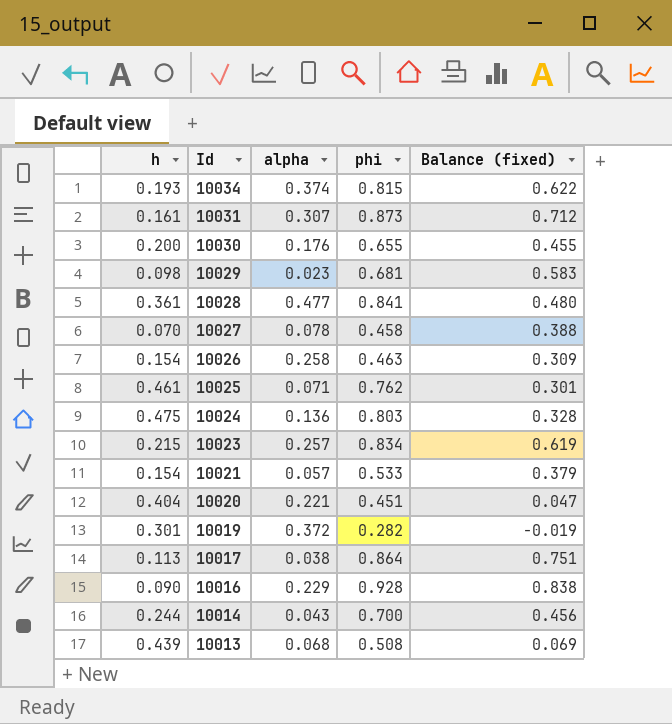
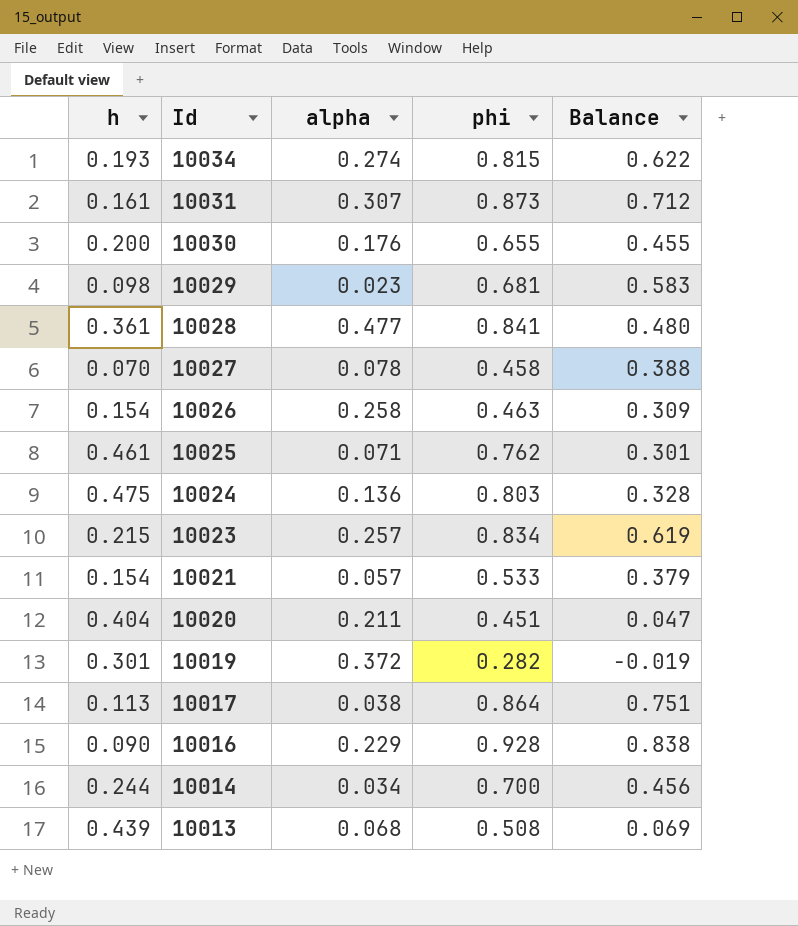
column name: Balance (fixed) -> Balance
10034 | alpha: 0.374 -> 0.274
10020 | alpha: 0.221 -> 0.211
10014 | alpha: 0.043 -> 0.034

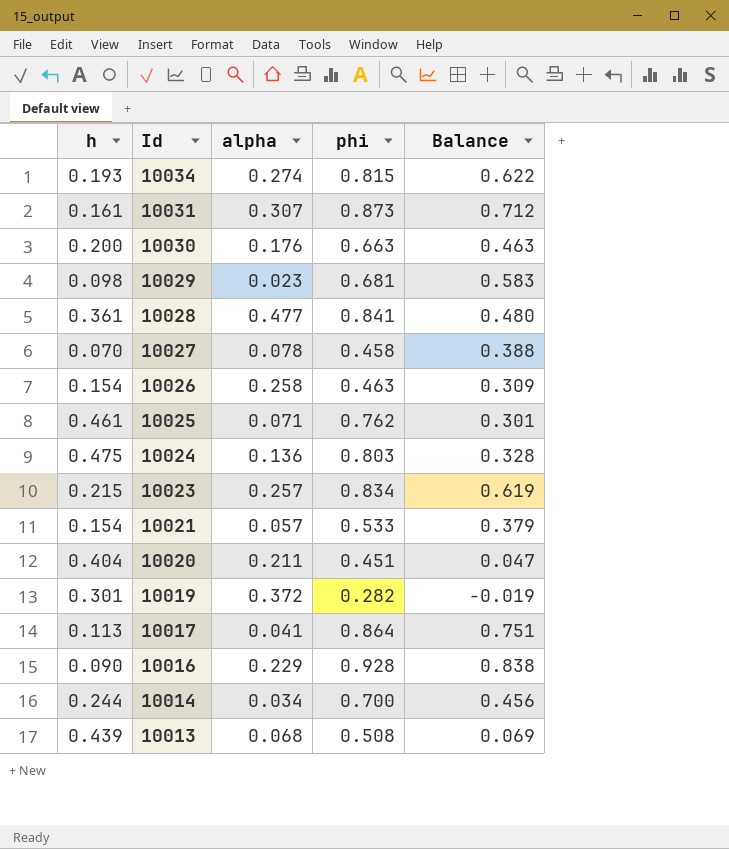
10030 | phi: 0.655 -> 0.663
10030 | Balance: 0.455 -> 0.463
10017 | alpha: 0.038 -> 0.041

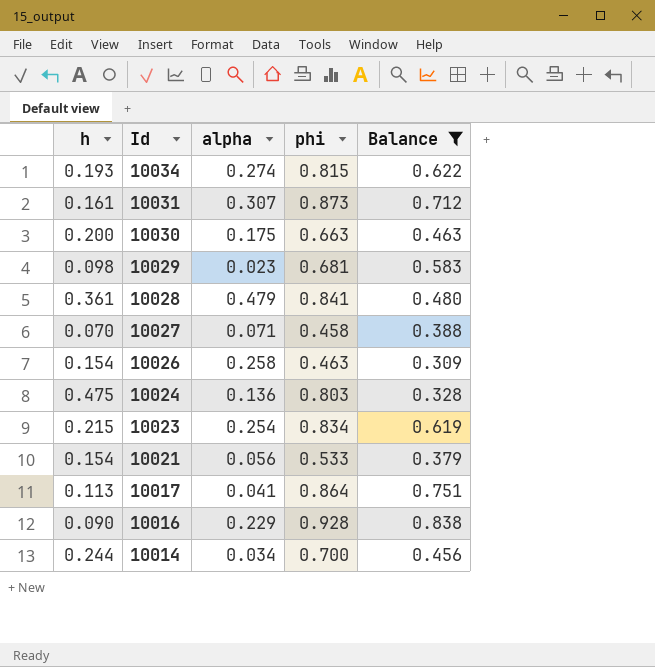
filter: none -> Balance >= 0.309
10030 | alpha: 0.176 -> 0.175
10028 | alpha: 0.477 -> 0.479
10027 | alpha: 0.078 -> 0.071
10023 | alpha: 0.257 -> 0.254
10021 | alpha: 0.057 -> 0.056

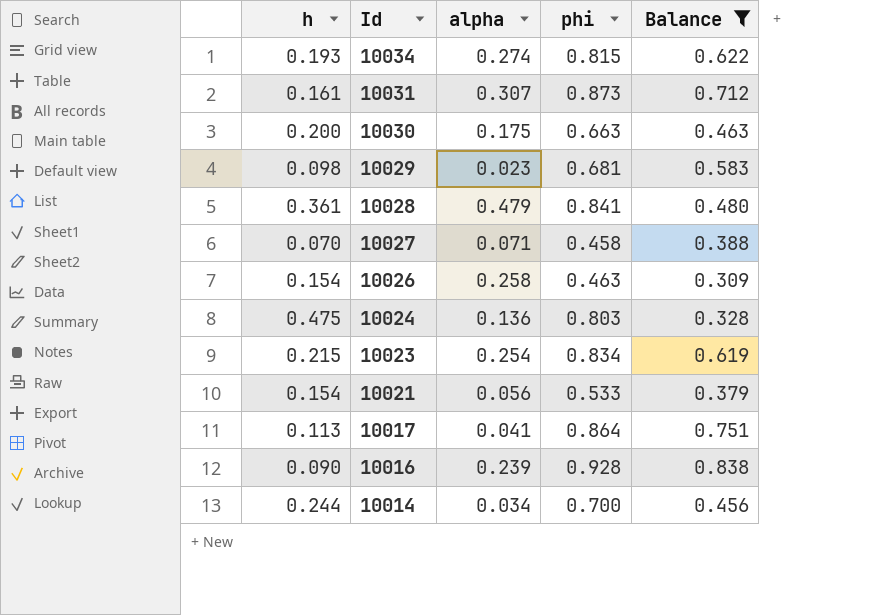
10016 | alpha: 0.229 -> 0.239

